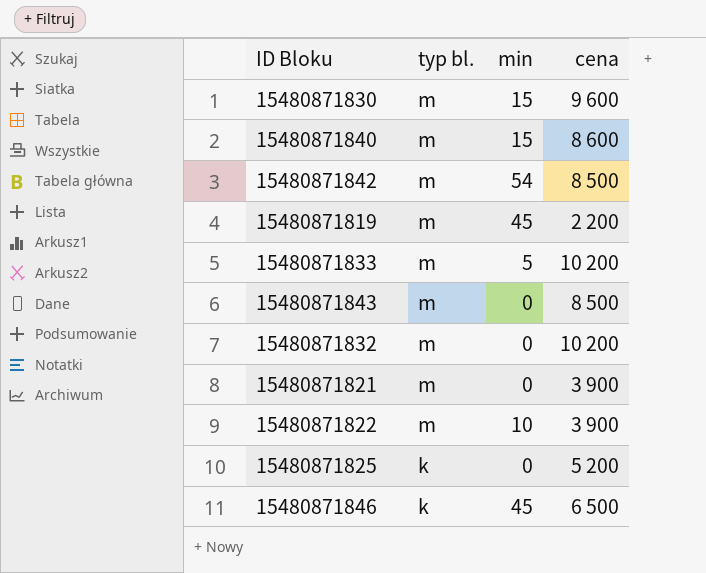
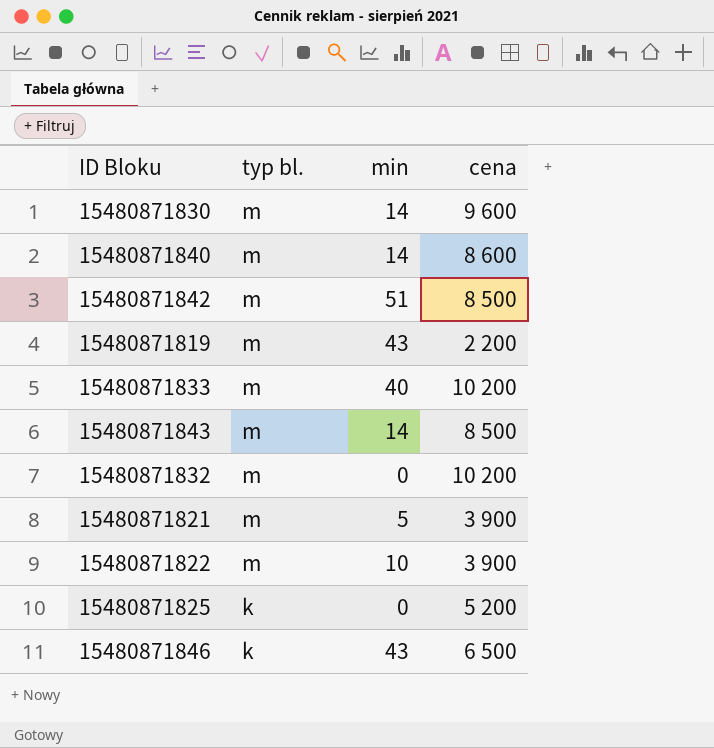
15480871830 | min: 15 -> 14
15480871840 | min: 15 -> 14
15480871842 | min: 54 -> 51
15480871819 | min: 45 -> 43
15480871833 | min: 5 -> 40
15480871843 | min: 0 -> 14
15480871821 | min: 0 -> 5
15480871846 | min: 45 -> 43

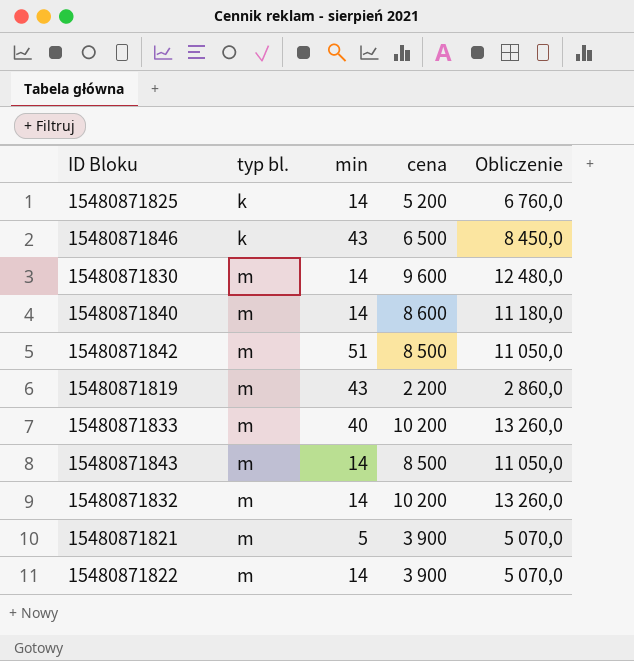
row order: typ bl. descending -> typ bl. ascending
column Obliczenie | formula: none -> [cena] * 1,3
15480871825 | min: 0 -> 14
15480871832 | min: 0 -> 14
15480871822 | min: 10 -> 14

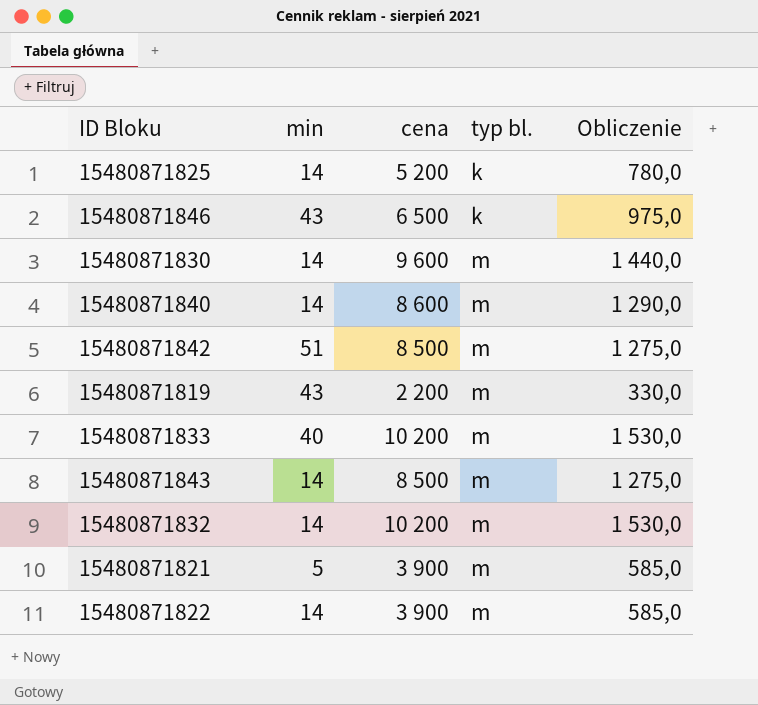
column typ bl. | position: 2 -> 4
column Obliczenie | formula: [cena] * 1,3 -> [cena] * 0,15

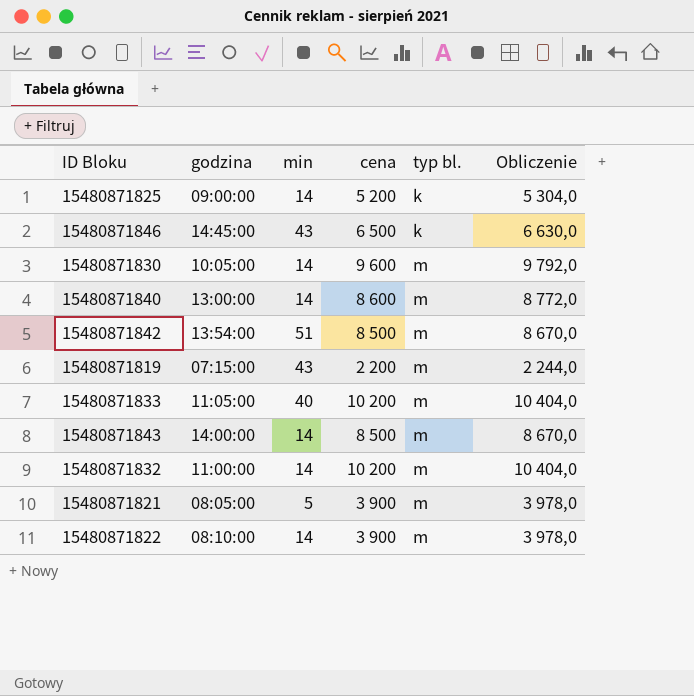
column godzina | position: none -> 2
column Obliczenie | formula: [cena] * 0,15 -> [cena] * 1,02

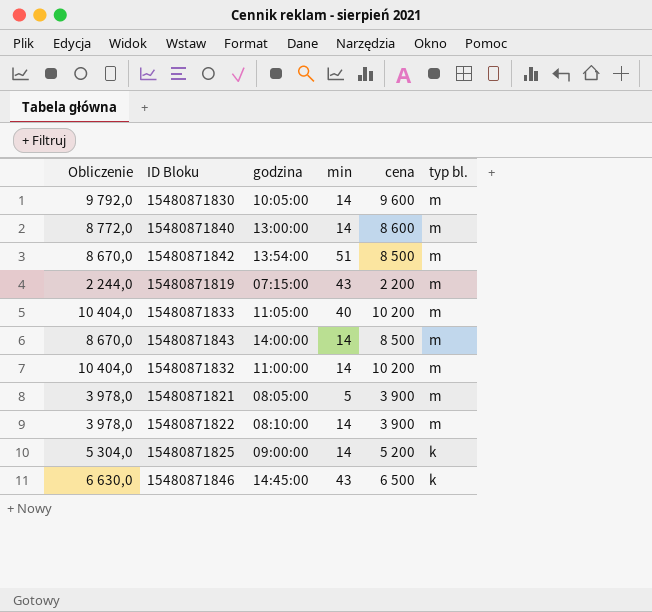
row order: typ bl. ascending -> typ bl. descending
column Obliczenie | position: 6 -> 1

